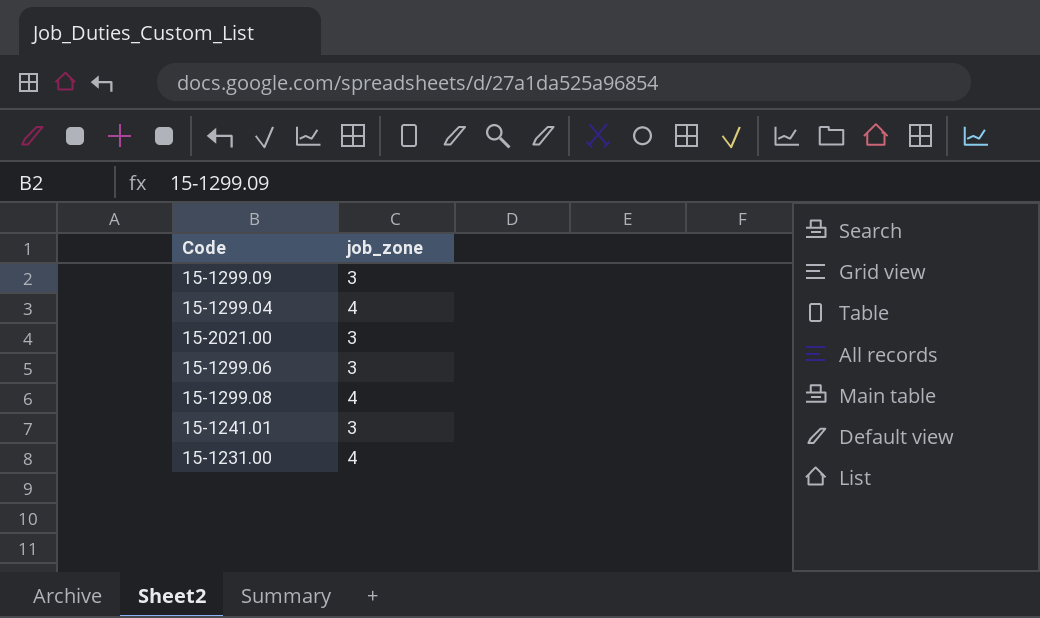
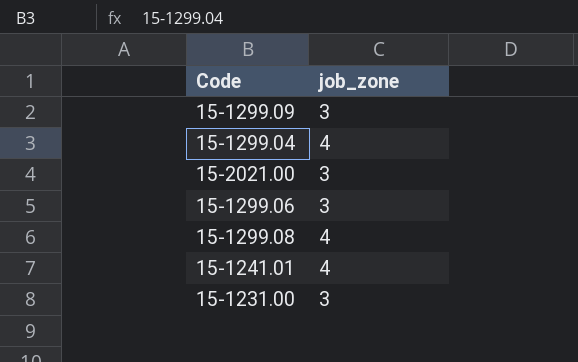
15-1241.01 | job_zone: 3 -> 4
15-1231.00 | job_zone: 4 -> 3

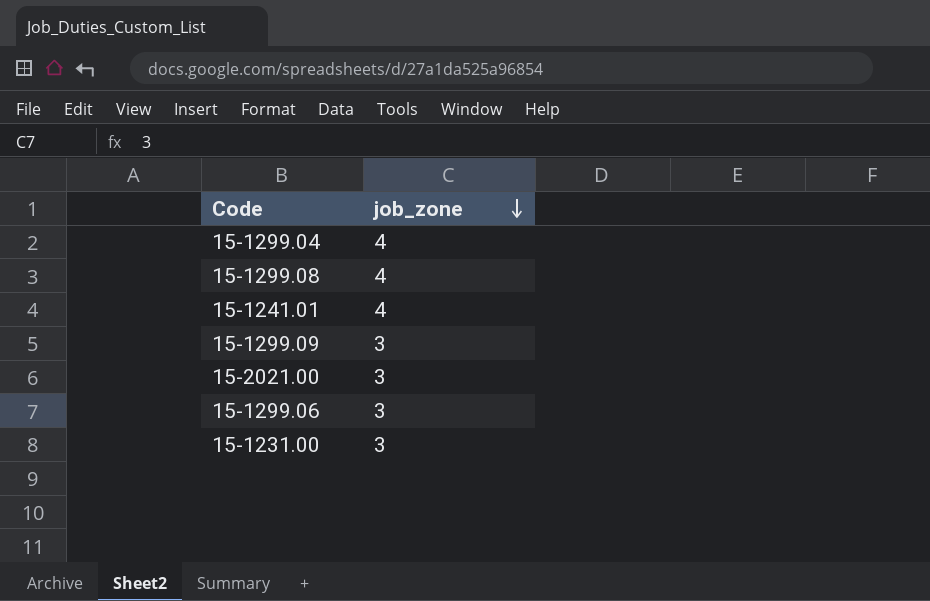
row order: none -> job_zone descending

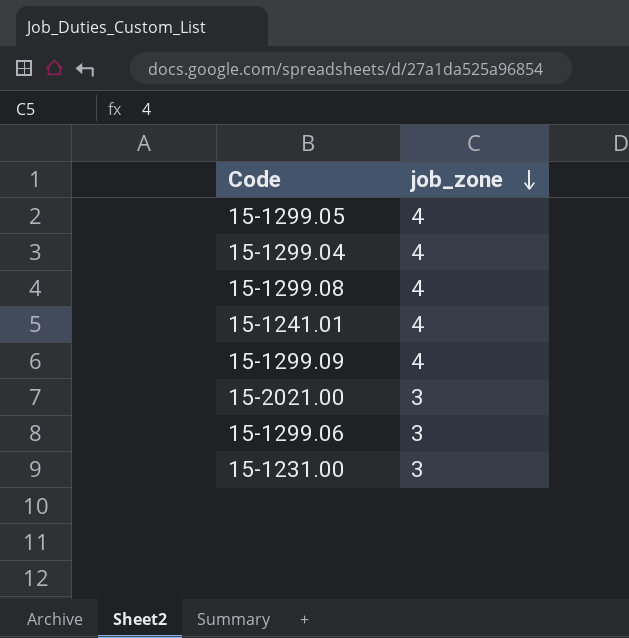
row 15-1299.05: none -> 4
15-1299.09 | job_zone: 3 -> 4

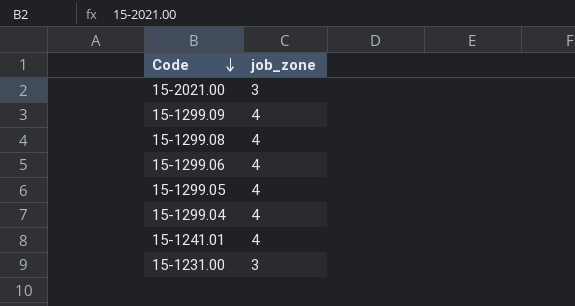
row order: job_zone descending -> Code descending
15-1299.06 | job_zone: 3 -> 4

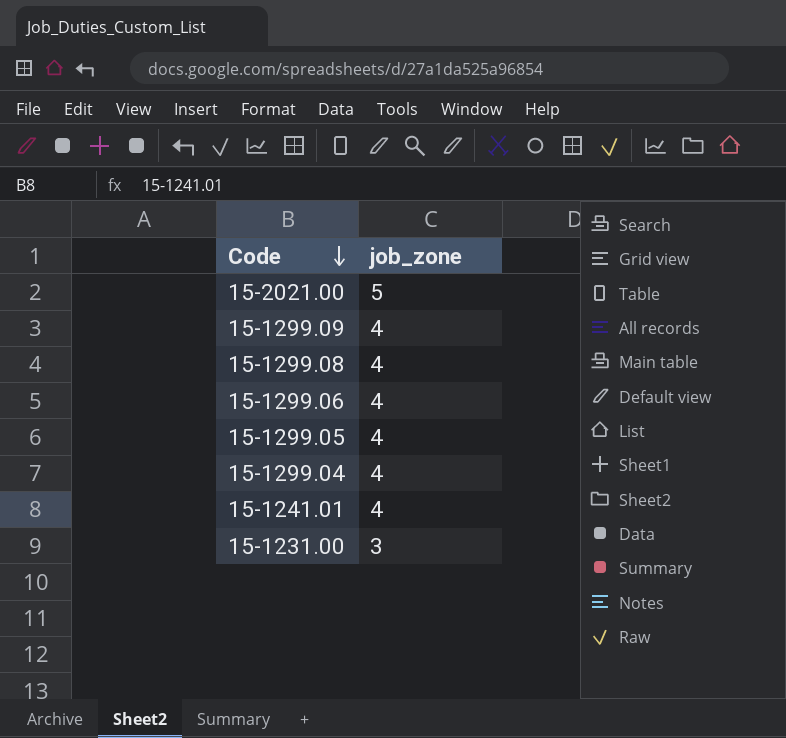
15-2021.00 | job_zone: 3 -> 5

